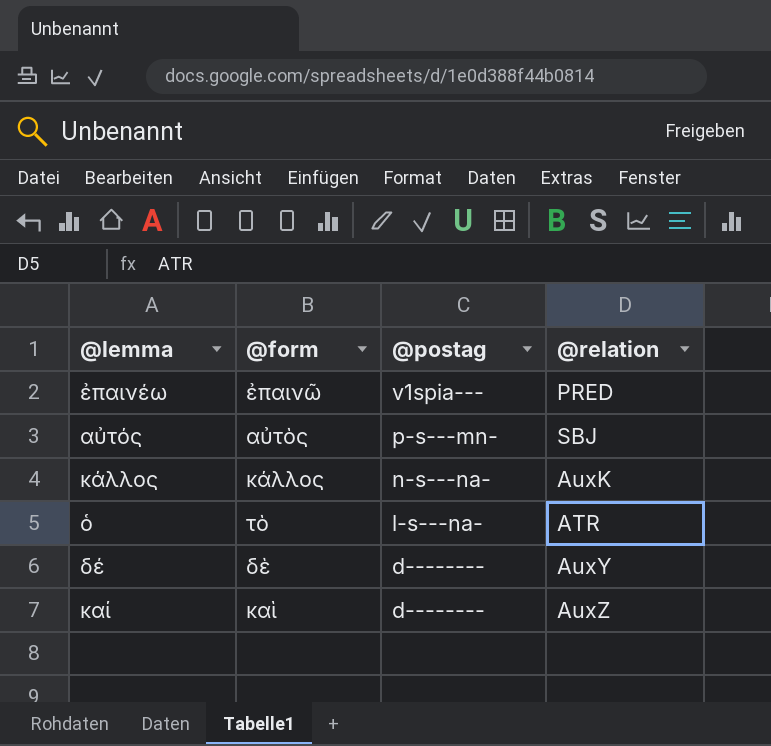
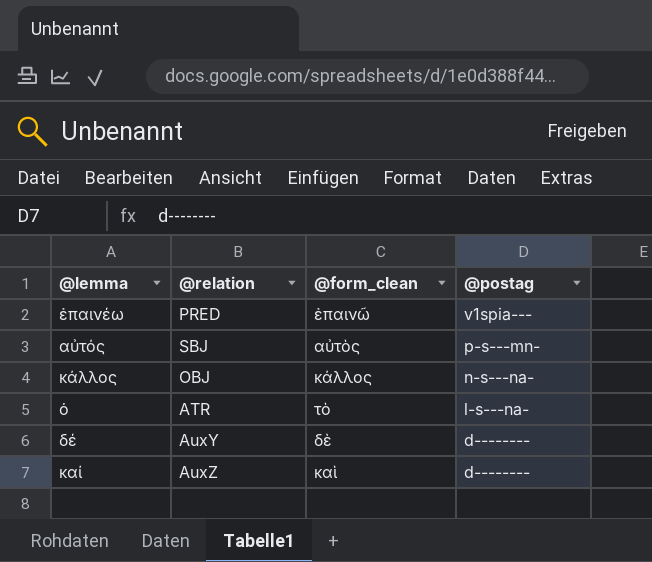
column @relation | position: 4 -> 2
column name: @form -> @form_clean
κάλλος | @relation: AuxK -> OBJ

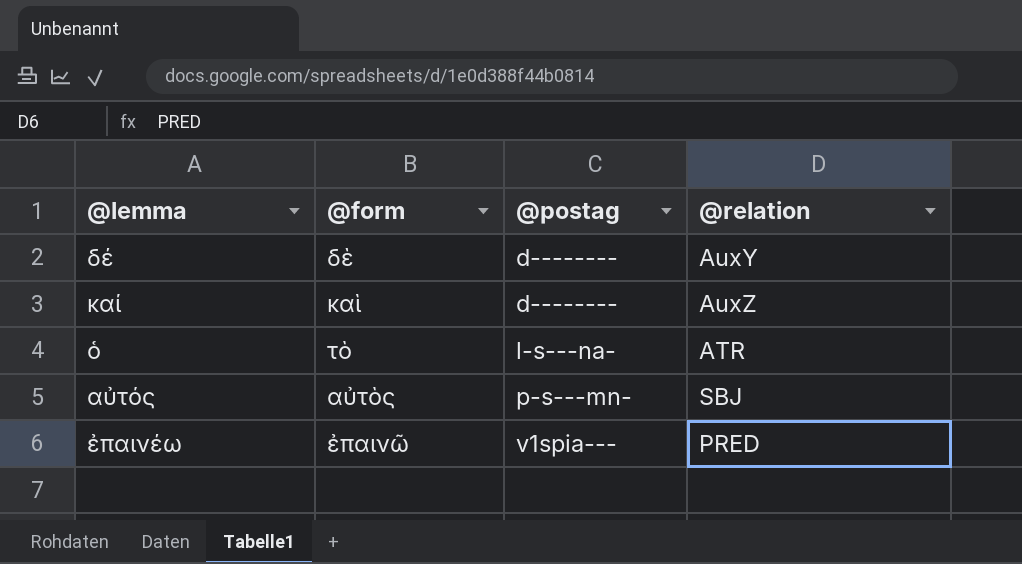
row order: @postag descending -> @postag ascending
column name: @form_clean -> @form
column @relation | position: 2 -> 4
row κάλλος: OBJ | κάλλος | n-s---na- -> none

